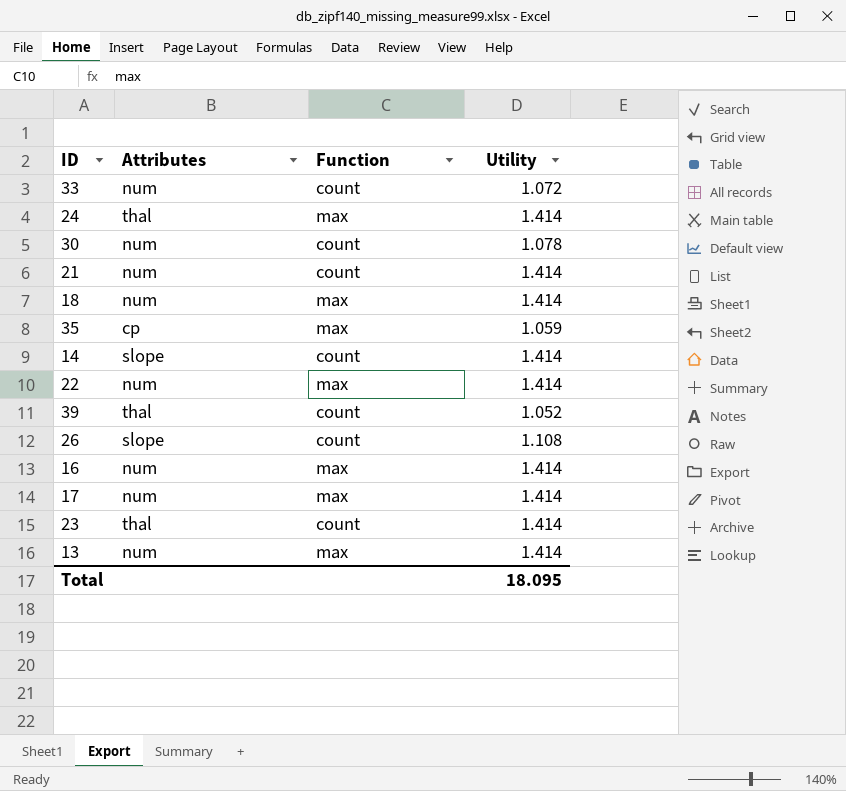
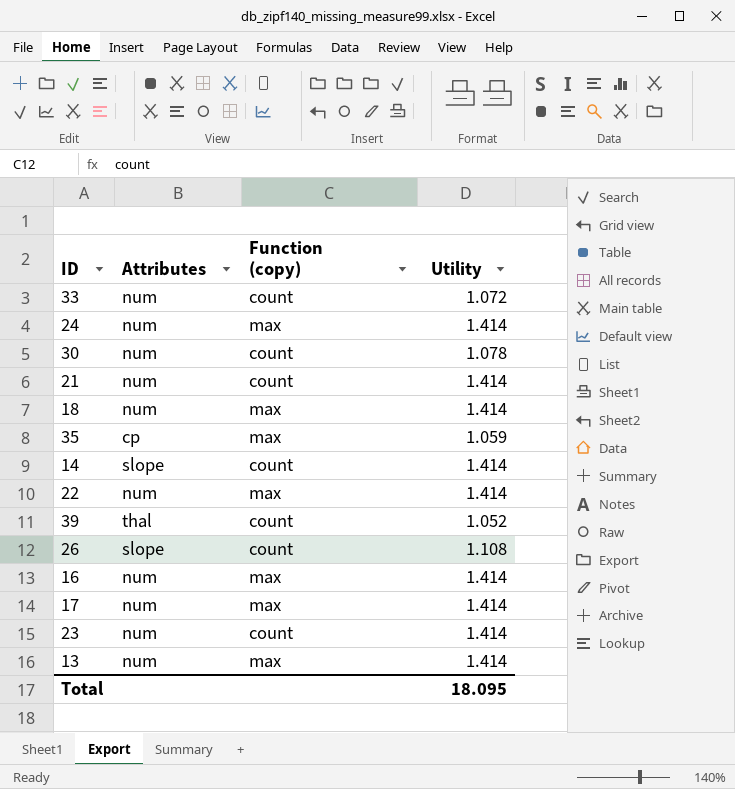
column name: Function -> Function (copy)
24 | Attributes: thal -> num
23 | Attributes: thal -> num

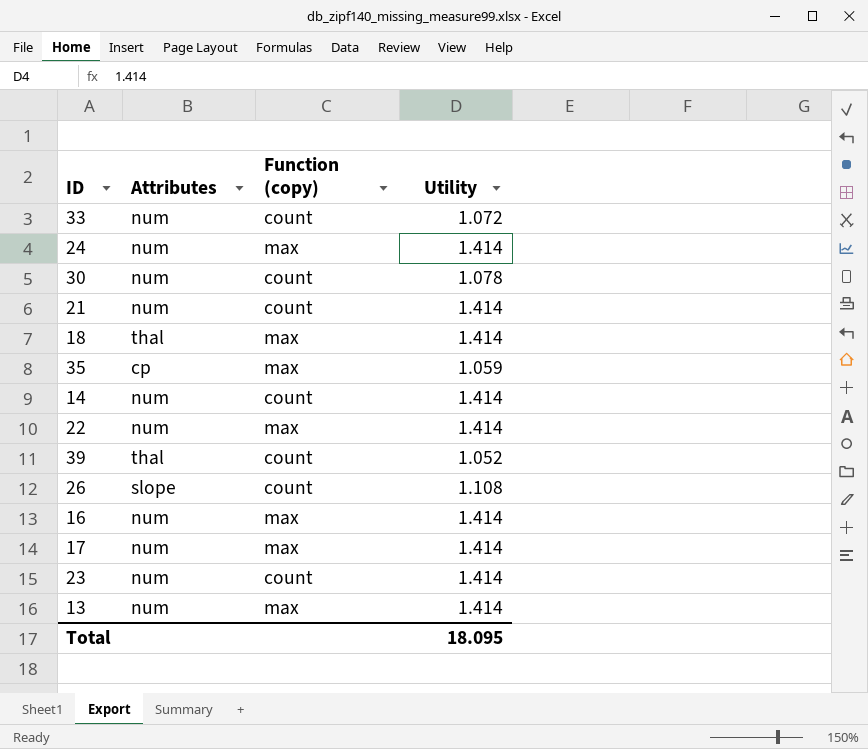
18 | Attributes: num -> thal
14 | Attributes: slope -> num

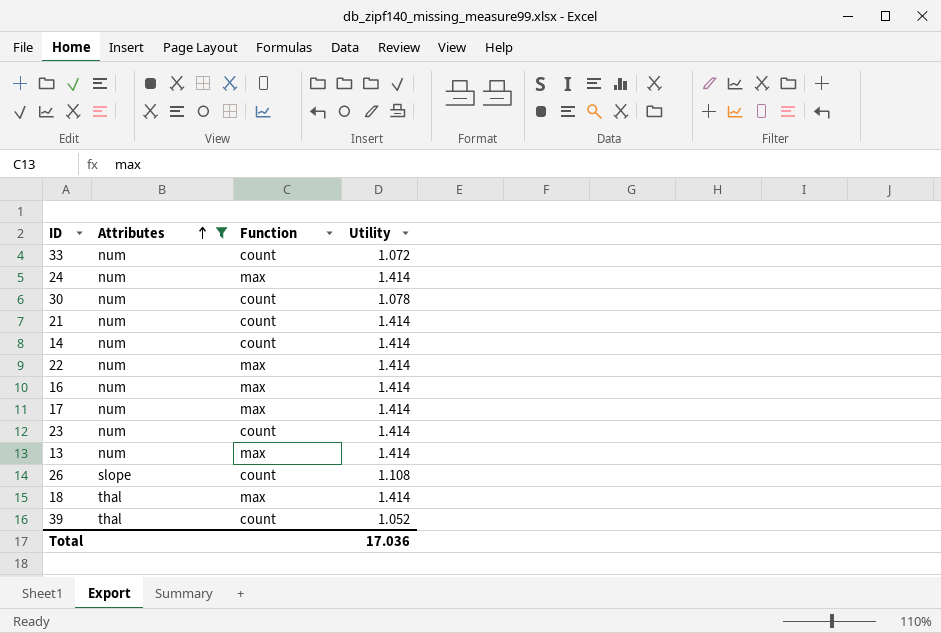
filter: none -> Attributes != cp
row order: none -> Attributes ascending
column name: Function (copy) -> Function
Total | Utility: 18.095 -> 17.036

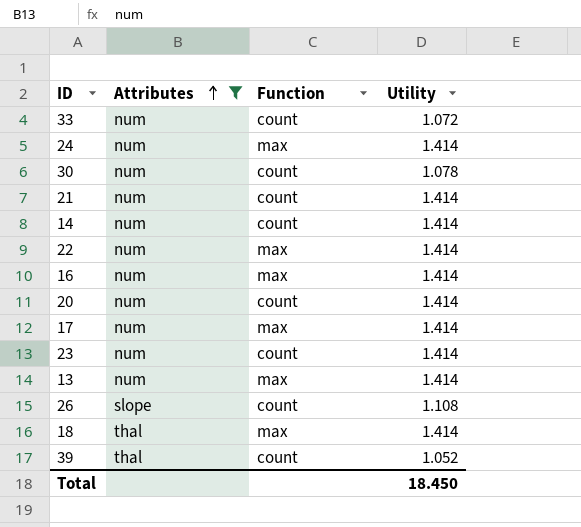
row 20: none -> num | count | 1.414
Total | Utility: 17.036 -> 18.450

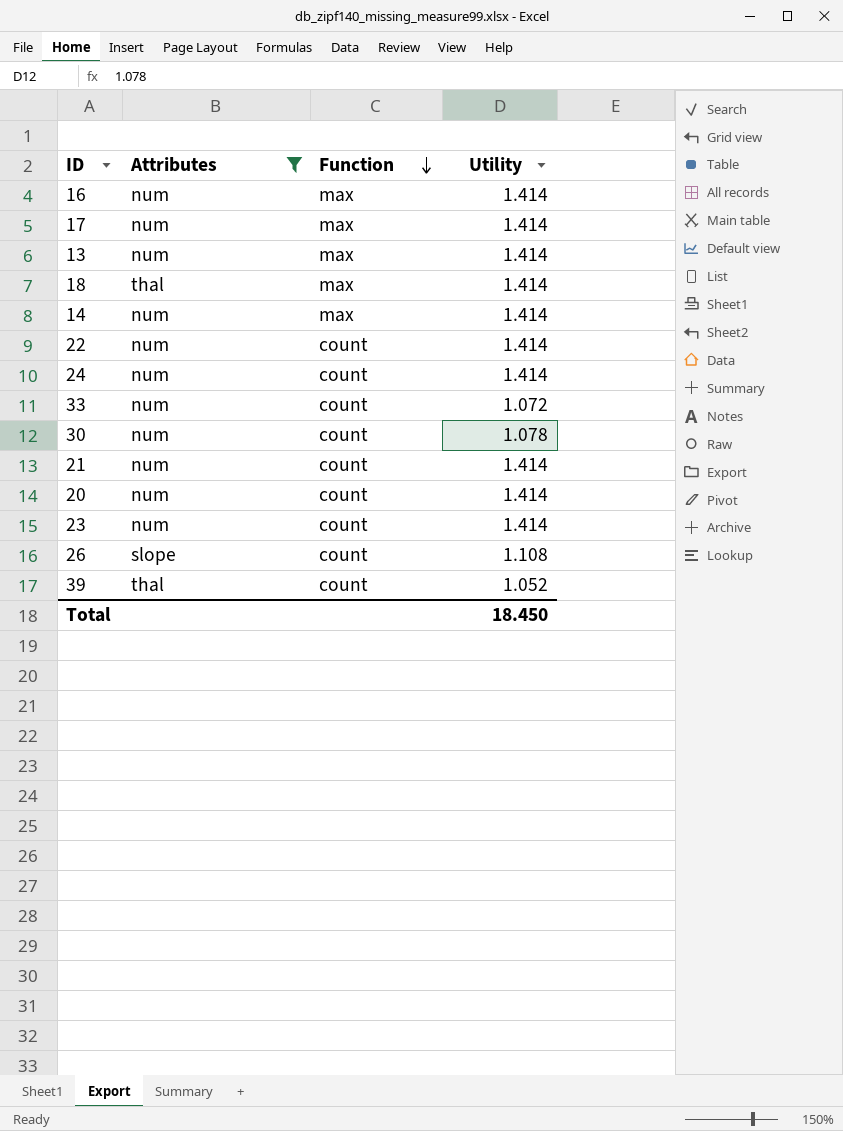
row order: Attributes ascending -> Function descending
14 | Function: count -> max
22 | Function: max -> count
24 | Function: max -> count

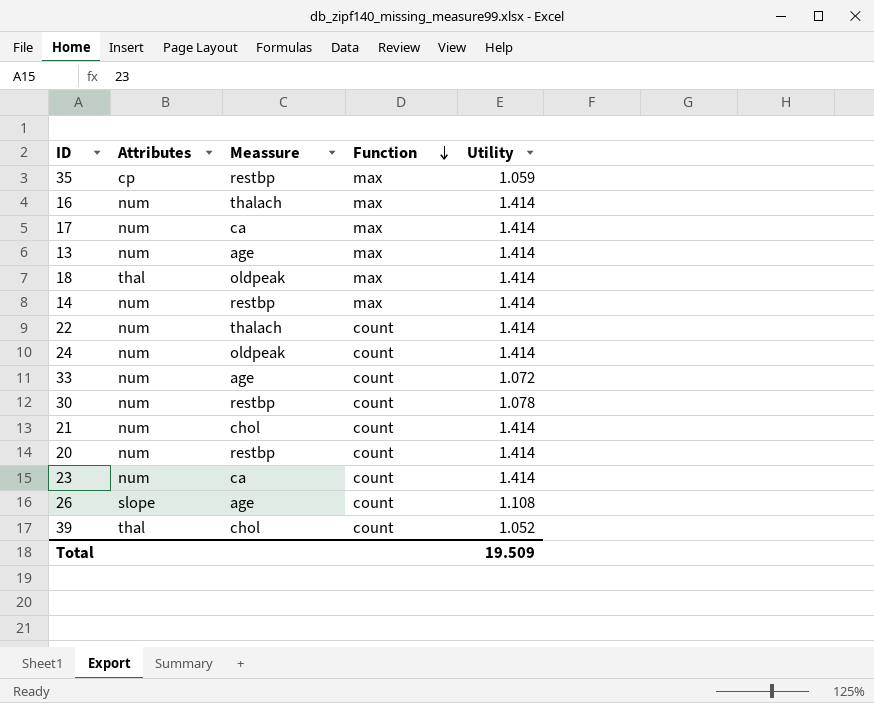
filter: Attributes != cp -> none
column Meassure | position: none -> 3
Total | Utility: 18.450 -> 19.509

